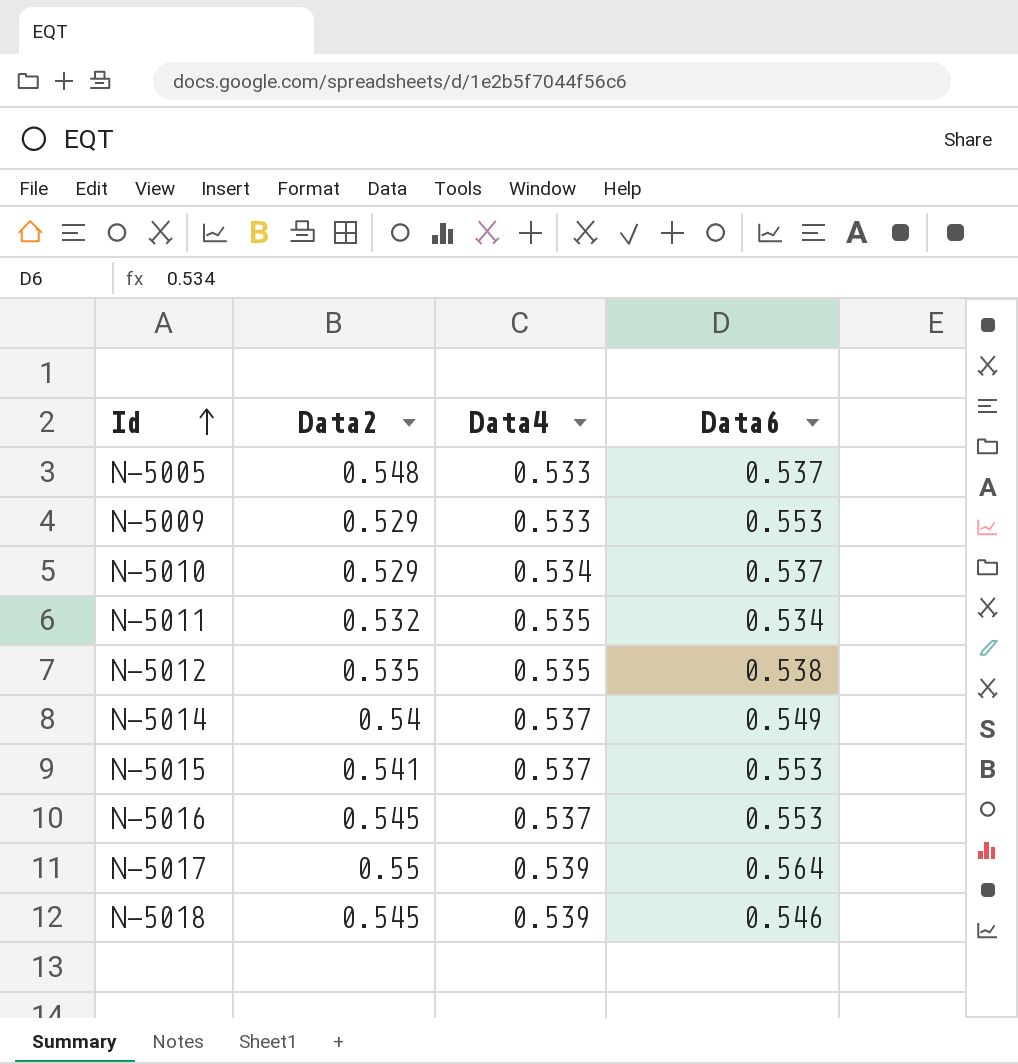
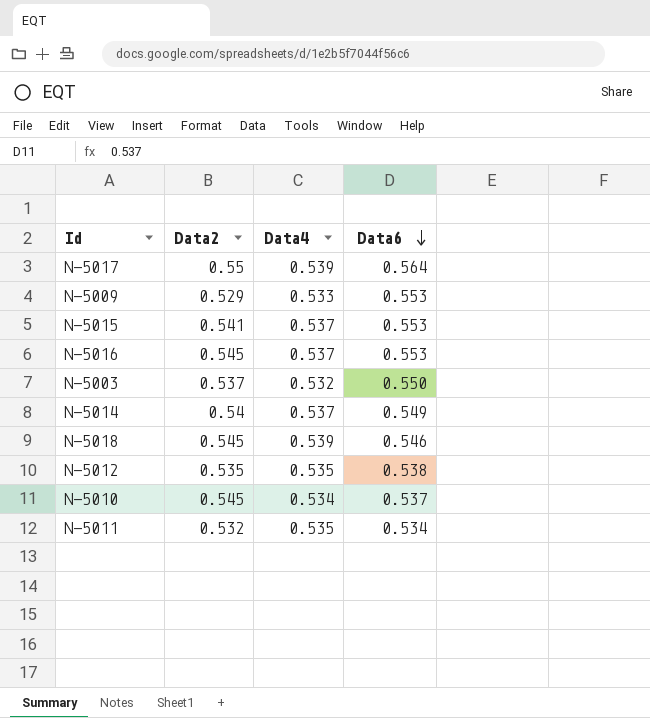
row order: Id ascending -> Data6 descending
row N-5005: 0.548 | 0.533 | 0.537 -> none
row N-5003: none -> 0.537 | 0.532 | 0.550
N-5010 | Data2: 0.529 -> 0.545

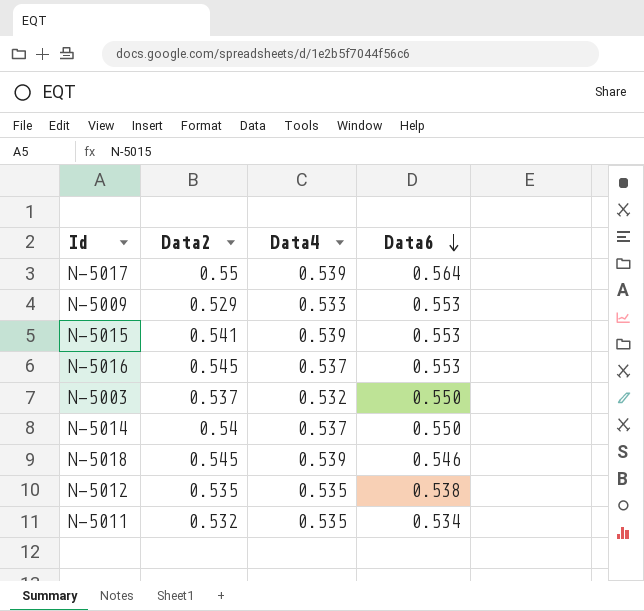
row N-5010: 0.545 | 0.534 | 0.537 -> none
N-5015 | Data4: 0.537 -> 0.539
N-5014 | Data6: 0.549 -> 0.550

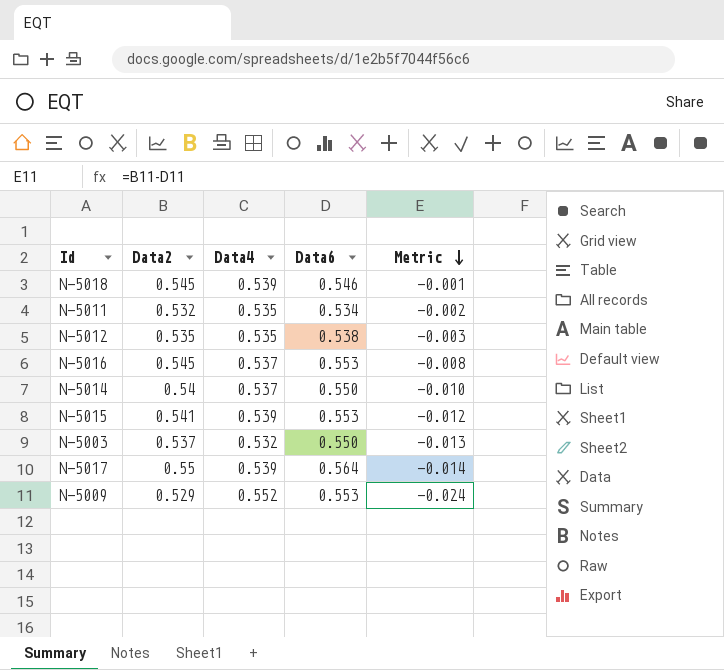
row order: Data6 descending -> Metric descending
column Metric | formula: none -> [Data2] - [Data6]
N-5009 | Data4: 0.533 -> 0.552

